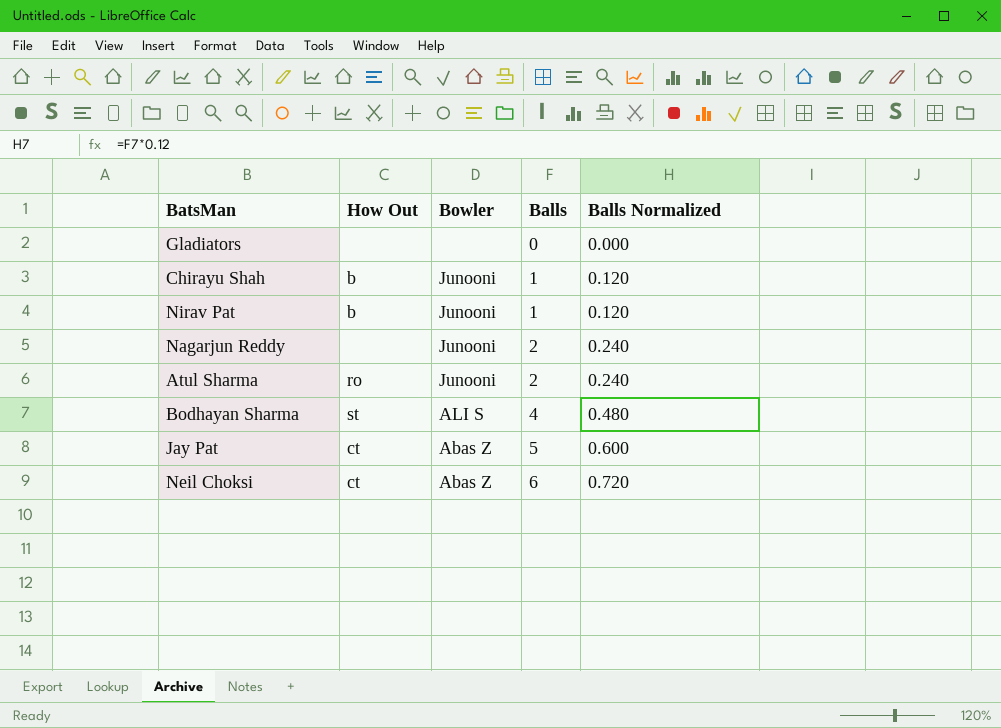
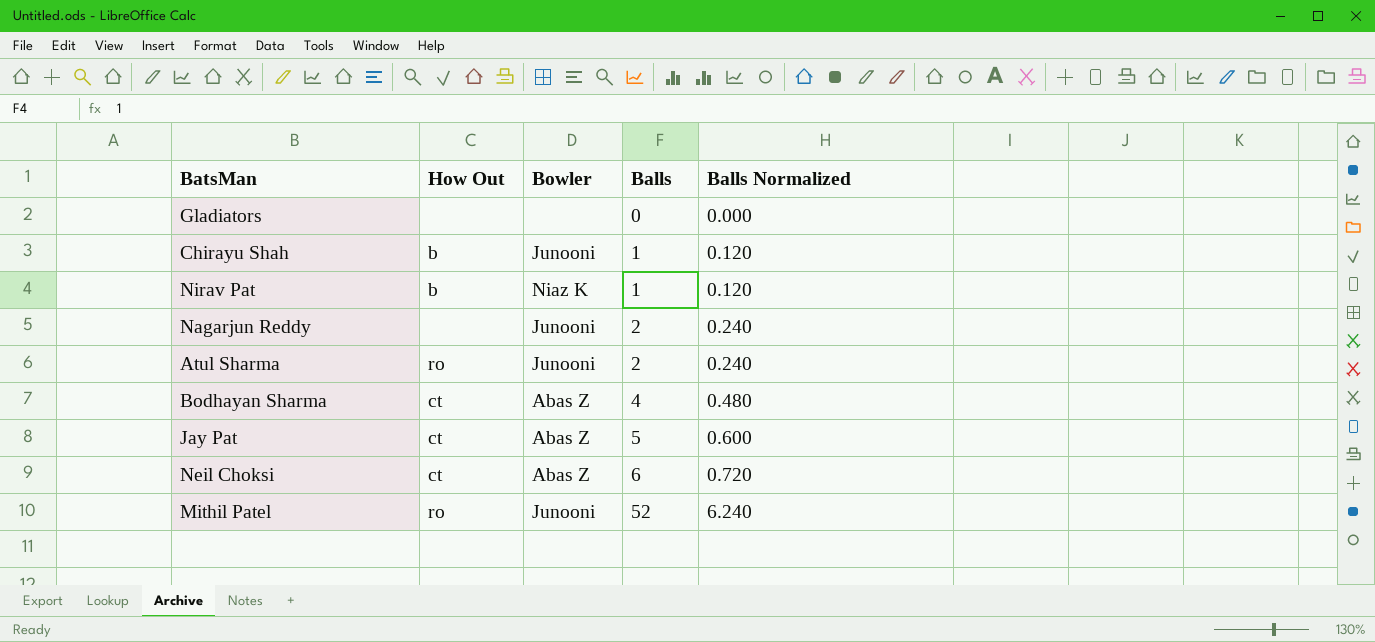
Nirav Pat | Bowler: Junooni -> Niaz K
Bodhayan Sharma | How Out: st -> ct
Bodhayan Sharma | Bowler: ALI S -> Abas Z
row Mithil Patel: none -> ro | Junooni | 52 | 6.240

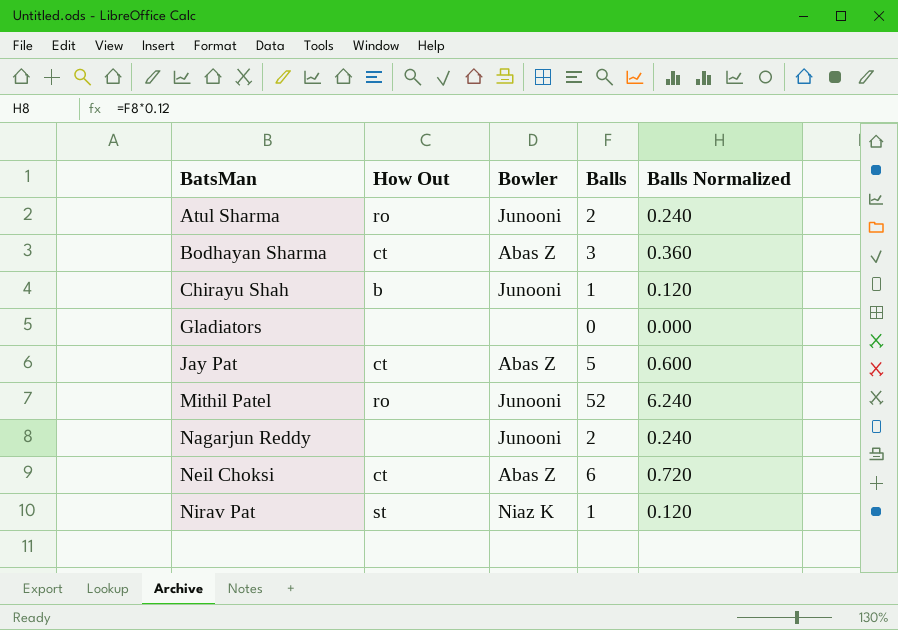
row order: Balls ascending -> BatsMan ascending
Bodhayan Sharma | Balls: 4 -> 3
Bodhayan Sharma | Balls Normalized: 0.480 -> 0.360
Nirav Pat | How Out: b -> st

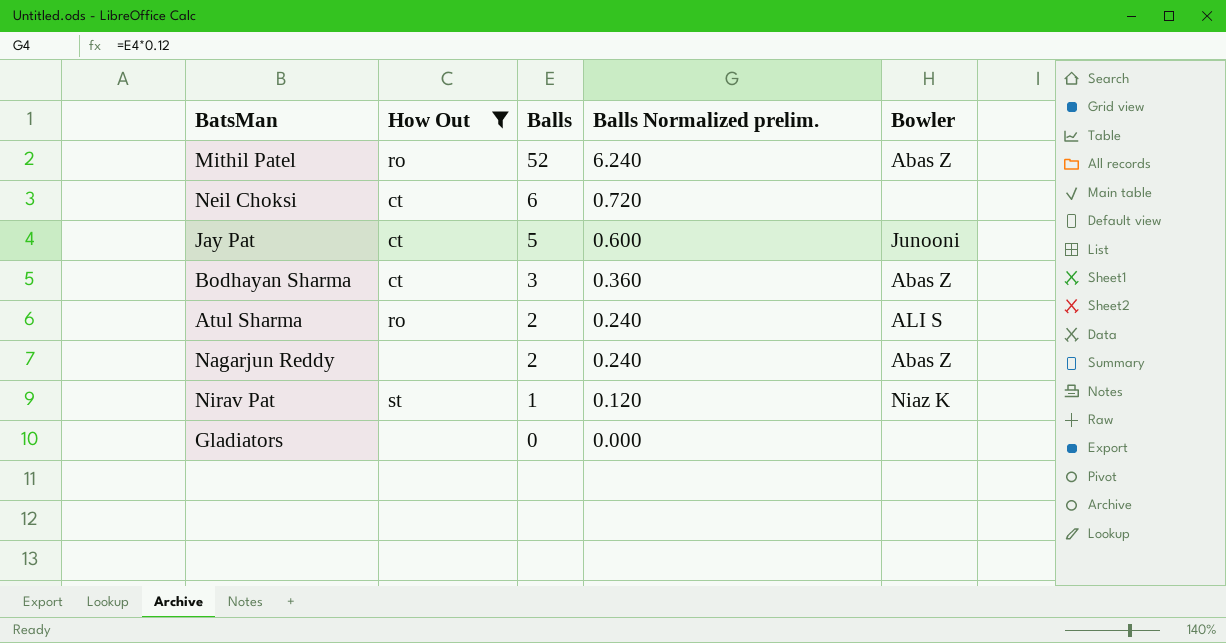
filter: none -> How Out != b
row order: BatsMan ascending -> Balls descending
column name: Balls Normalized -> Balls Normalized prelim.
column Bowler | position: 3 -> 5
Mithil Patel | Bowler: Junooni -> Abas Z
Neil Choksi | Bowler: Abas Z -> none
Jay Pat | Bowler: Abas Z -> Junooni
Atul Sharma | Bowler: Junooni -> ALI S
Nagarjun Reddy | Bowler: Junooni -> Abas Z

